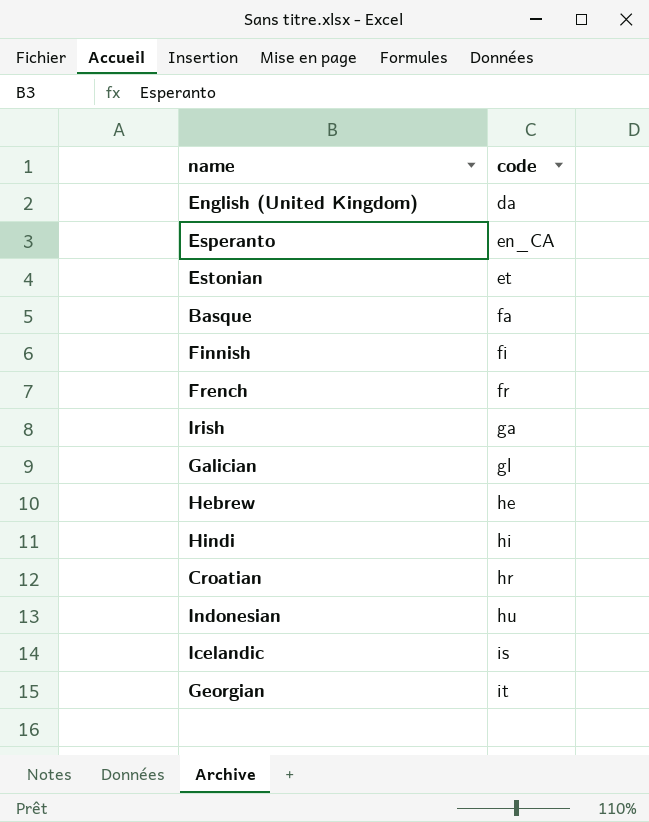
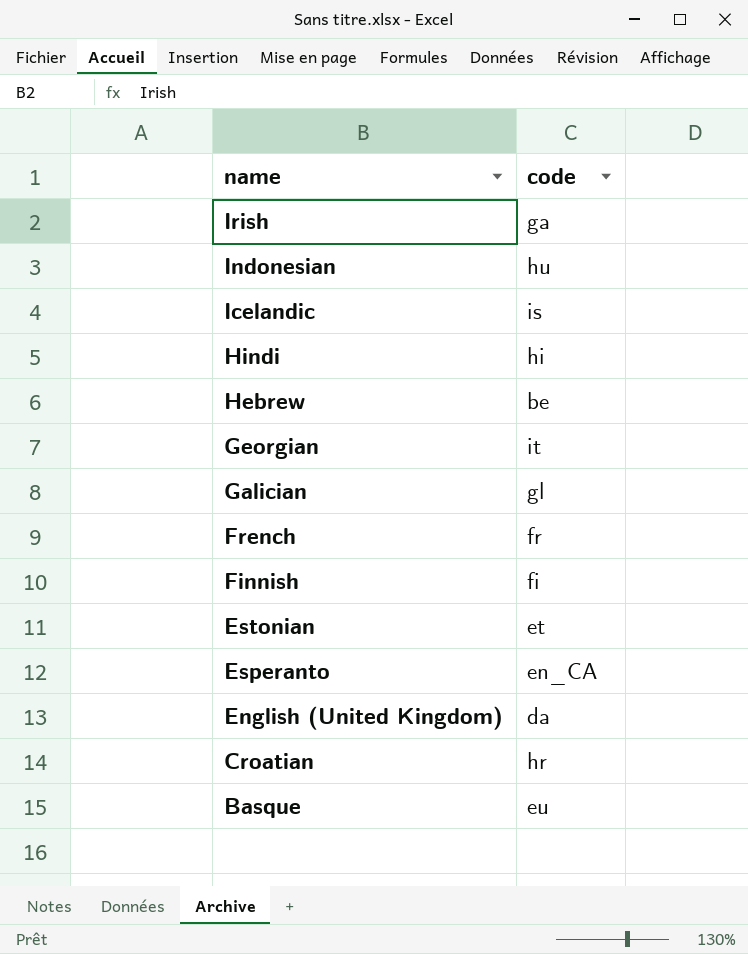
row order: code ascending -> name descending
Hebrew | code: he -> be
Basque | code: fa -> eu

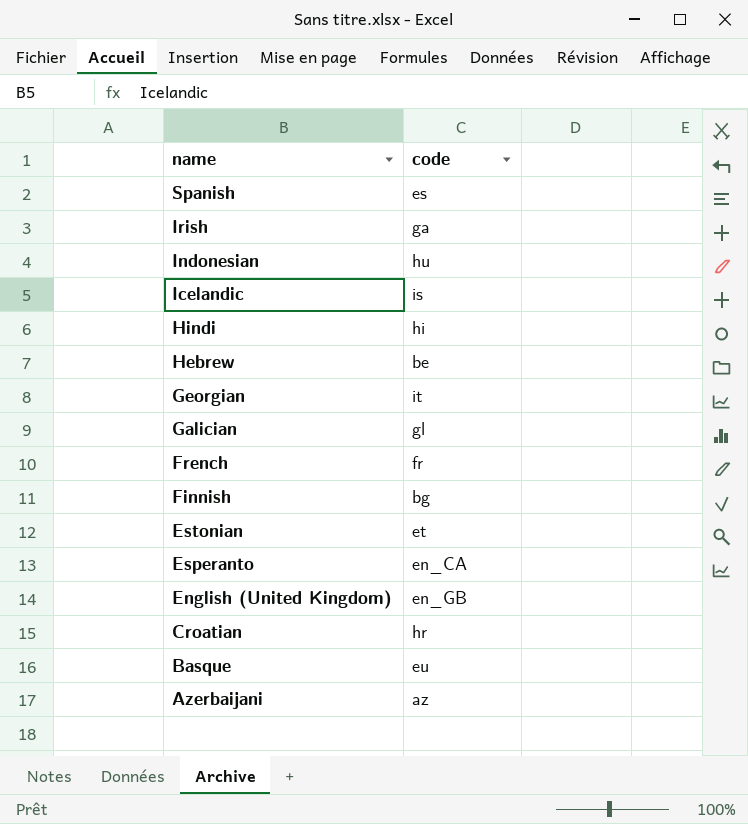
row Spanish: none -> es
Finnish | code: fi -> bg
English (United Kingdom) | code: da -> en_GB
row Azerbaijani: none -> az

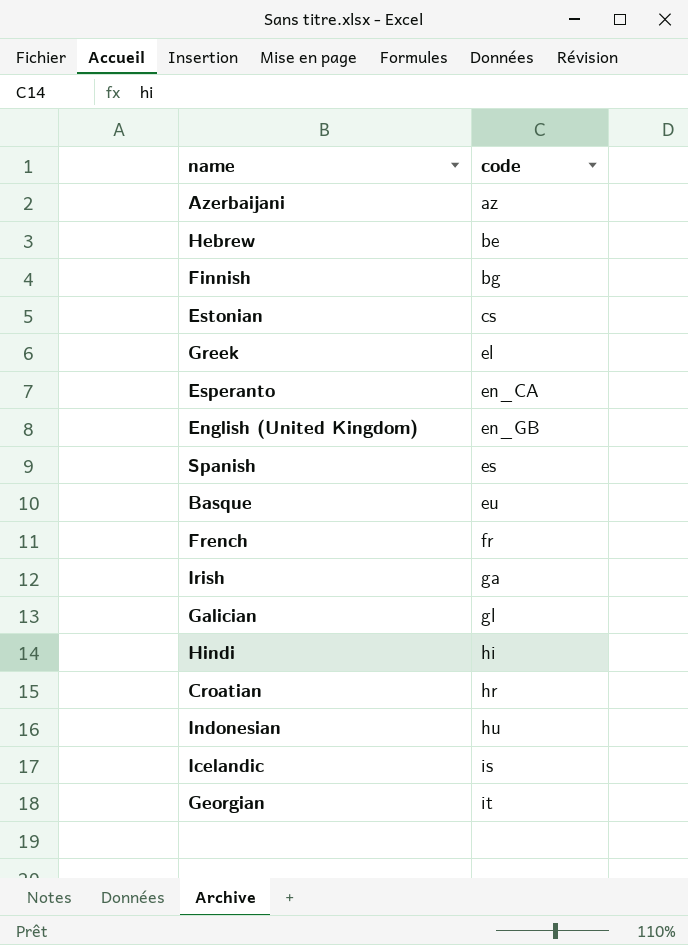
row order: name descending -> code ascending
Estonian | code: et -> cs
row Greek: none -> el

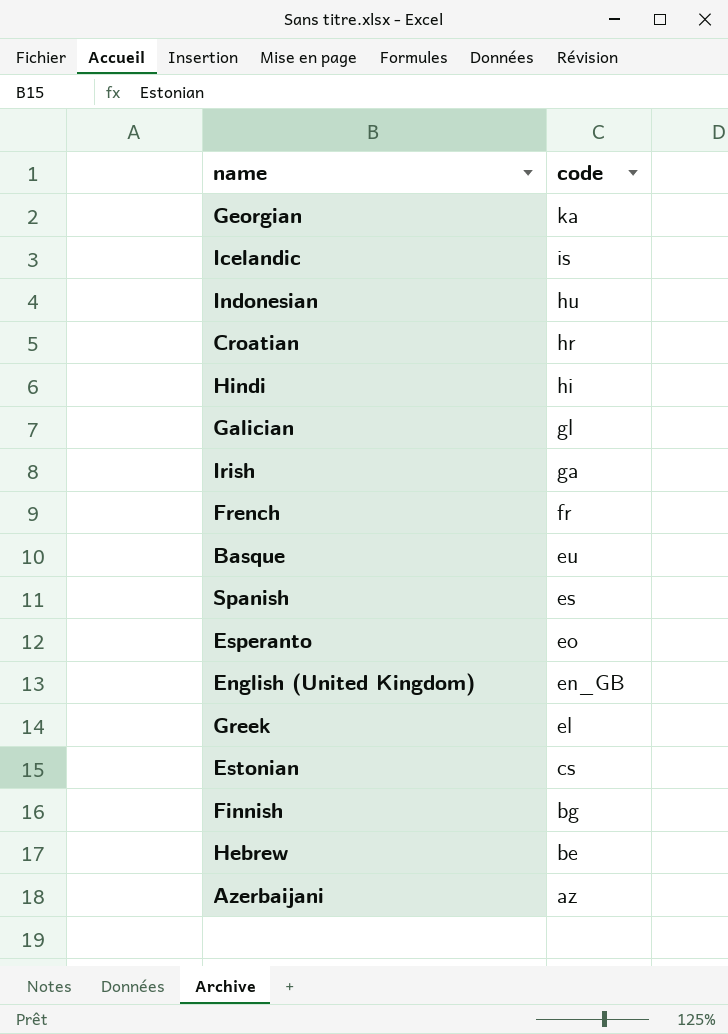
row order: code ascending -> code descending
Georgian | code: it -> ka
Esperanto | code: en_CA -> eo

